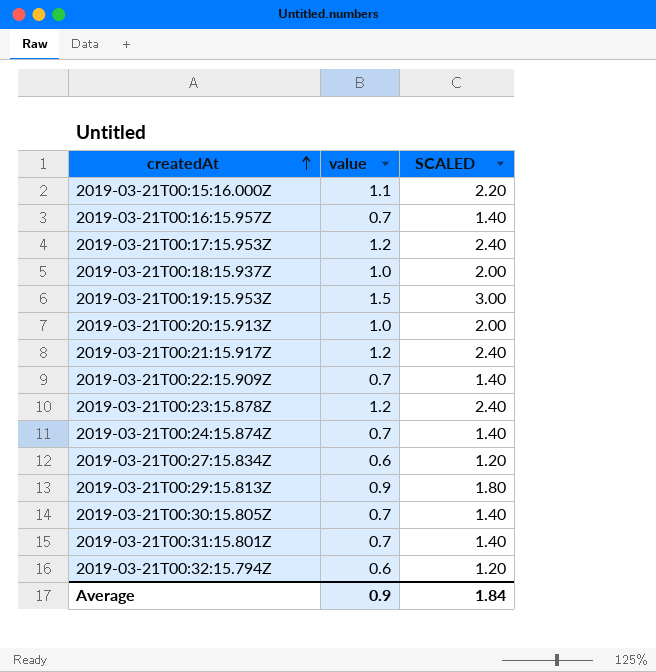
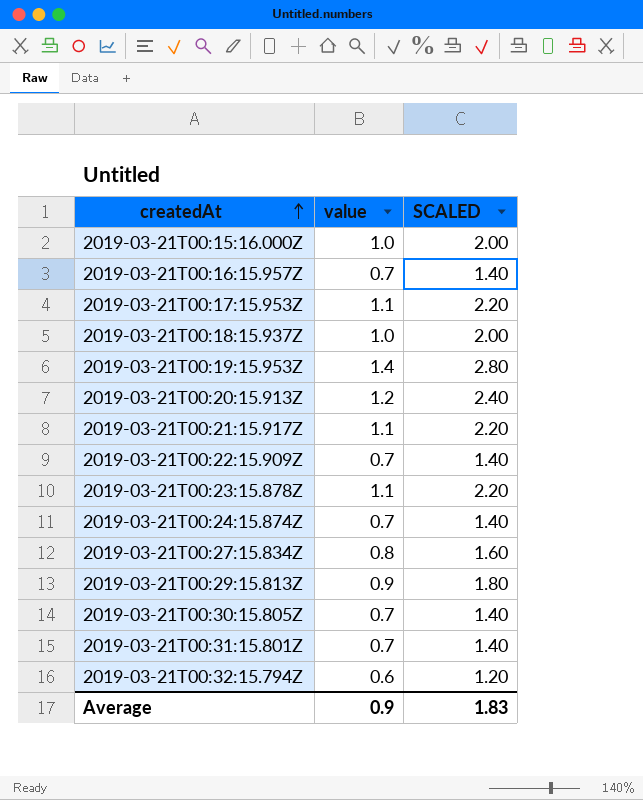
2019-03-21T00:15:16.000Z | value: 1.1 -> 1.0
2019-03-21T00:15:16.000Z | SCALED: 2.20 -> 2.00
2019-03-21T00:17:15.953Z | value: 1.2 -> 1.1
2019-03-21T00:17:15.953Z | SCALED: 2.40 -> 2.20
2019-03-21T00:19:15.953Z | value: 1.5 -> 1.4
2019-03-21T00:19:15.953Z | SCALED: 3.00 -> 2.80
2019-03-21T00:20:15.913Z | value: 1.0 -> 1.2
2019-03-21T00:20:15.913Z | SCALED: 2.00 -> 2.40
2019-03-21T00:21:15.917Z | value: 1.2 -> 1.1
2019-03-21T00:21:15.917Z | SCALED: 2.40 -> 2.20
2019-03-21T00:23:15.878Z | value: 1.2 -> 1.1
2019-03-21T00:23:15.878Z | SCALED: 2.40 -> 2.20
2019-03-21T00:27:15.834Z | value: 0.6 -> 0.8
2019-03-21T00:27:15.834Z | SCALED: 1.20 -> 1.60
Average | SCALED: 1.84 -> 1.83

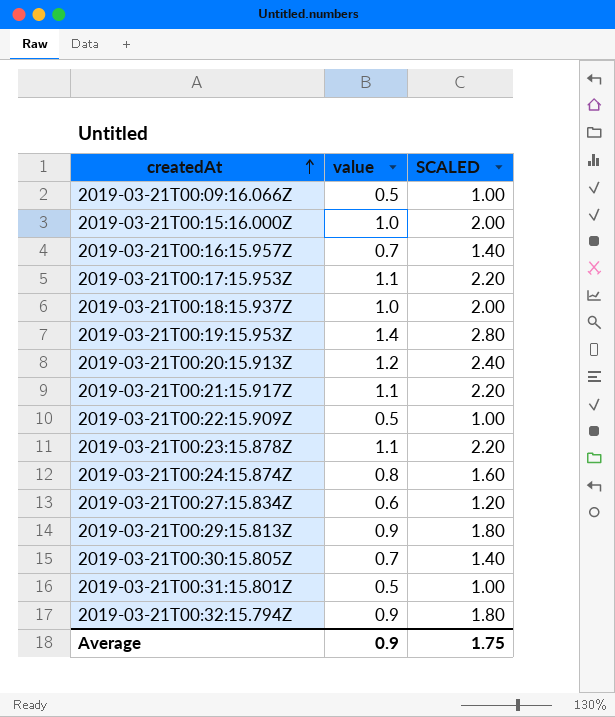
row 2019-03-21T00:09:16.066Z: none -> 0.5 | 1.00
2019-03-21T00:22:15.909Z | value: 0.7 -> 0.5
2019-03-21T00:22:15.909Z | SCALED: 1.40 -> 1.00
2019-03-21T00:24:15.874Z | value: 0.7 -> 0.8
2019-03-21T00:24:15.874Z | SCALED: 1.40 -> 1.60
2019-03-21T00:27:15.834Z | value: 0.8 -> 0.6
2019-03-21T00:27:15.834Z | SCALED: 1.60 -> 1.20
2019-03-21T00:31:15.801Z | value: 0.7 -> 0.5
2019-03-21T00:31:15.801Z | SCALED: 1.40 -> 1.00
2019-03-21T00:32:15.794Z | value: 0.6 -> 0.9
2019-03-21T00:32:15.794Z | SCALED: 1.20 -> 1.80
Average | SCALED: 1.83 -> 1.75

